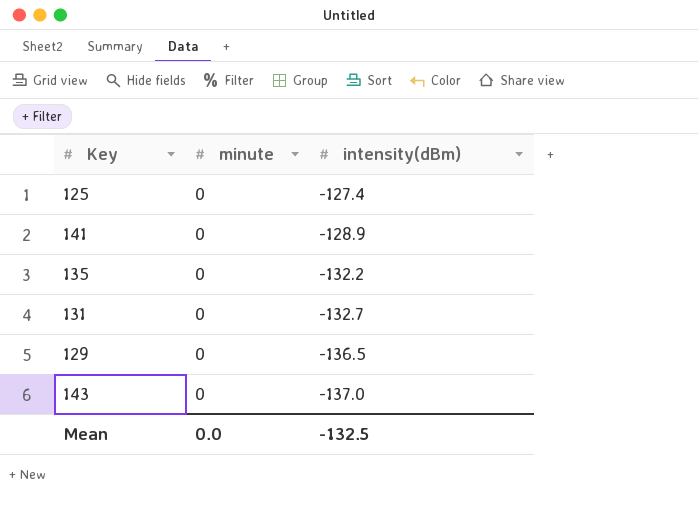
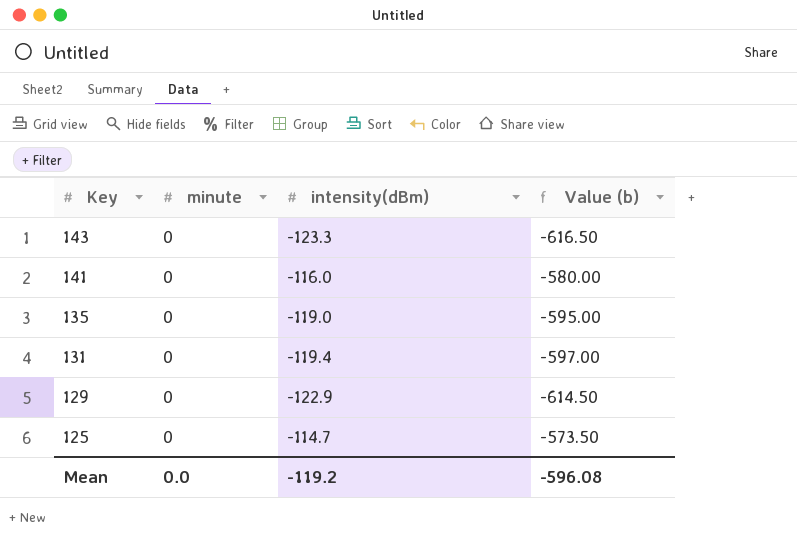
row order: intensity(dBm) descending -> Key descending
column Value (b) | formula: none -> [intensity(dBm)] * 5
143 | intensity(dBm): -137.0 -> -123.3
141 | intensity(dBm): -128.9 -> -116.0
135 | intensity(dBm): -132.2 -> -119.0
131 | intensity(dBm): -132.7 -> -119.4
129 | intensity(dBm): -136.5 -> -122.9
125 | intensity(dBm): -127.4 -> -114.7
Mean | intensity(dBm): -132.5 -> -119.2

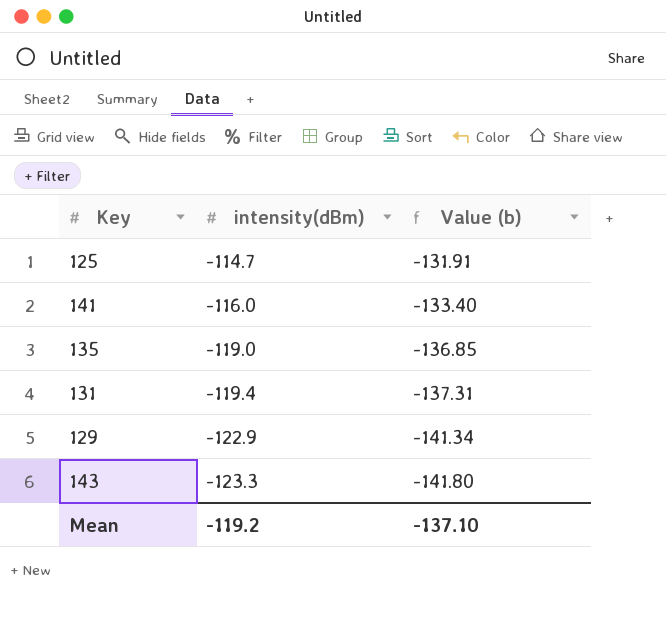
row order: Key descending -> intensity(dBm) descending
column minute | position: 2 -> none
column Value (b) | formula: [intensity(dBm)] * 5 -> [intensity(dBm)] * 1.15
Mean | Value (b): -596.08 -> -137.10

